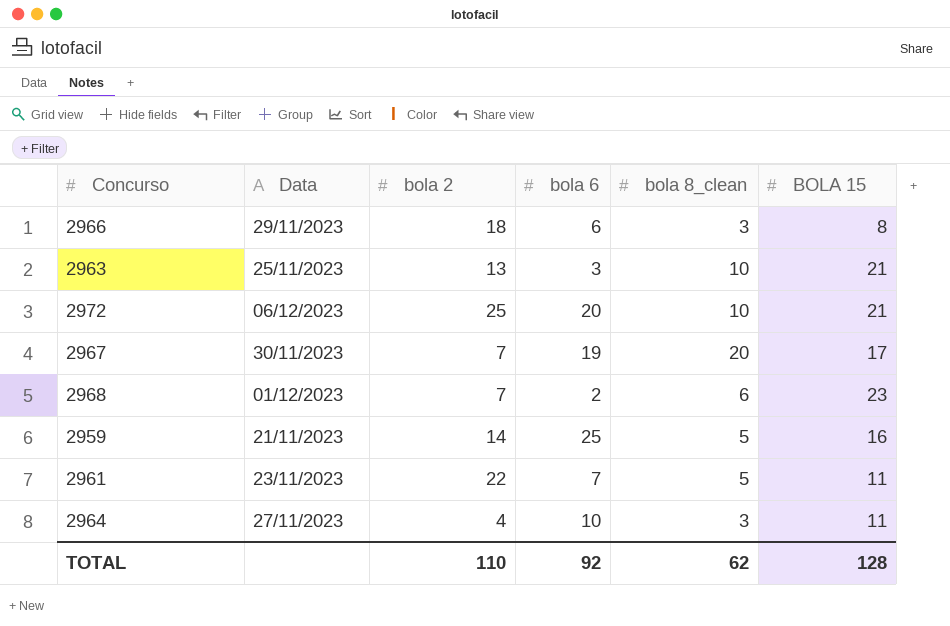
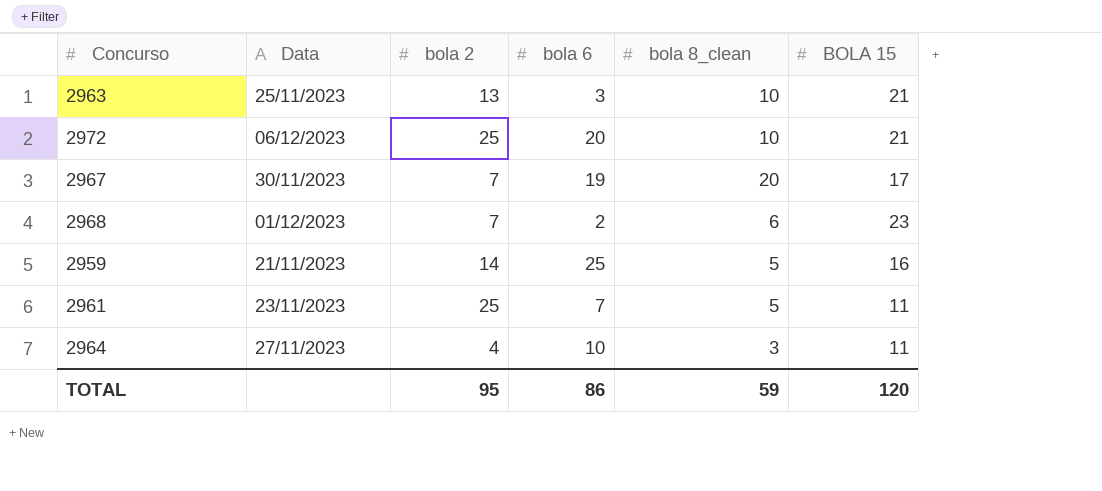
row 2966: 29/11/2023 | 18 | 6 | 3 | 8 -> none
2961 | bola 2: 22 -> 25
TOTAL | bola 2: 110 -> 95
TOTAL | bola 6: 92 -> 86
TOTAL | bola 8_clean: 62 -> 59
TOTAL | BOLA 15: 128 -> 120

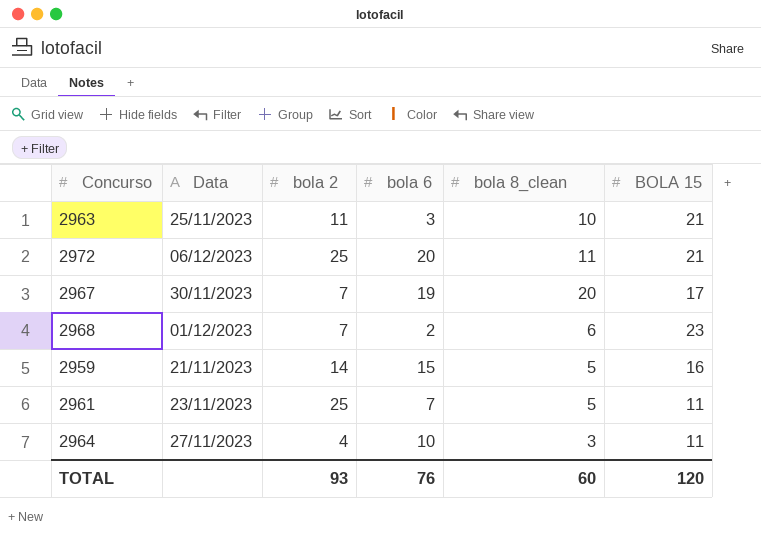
2963 | bola 2: 13 -> 11
2972 | bola 8_clean: 10 -> 11
2959 | bola 6: 25 -> 15
TOTAL | bola 2: 95 -> 93
TOTAL | bola 6: 86 -> 76
TOTAL | bola 8_clean: 59 -> 60

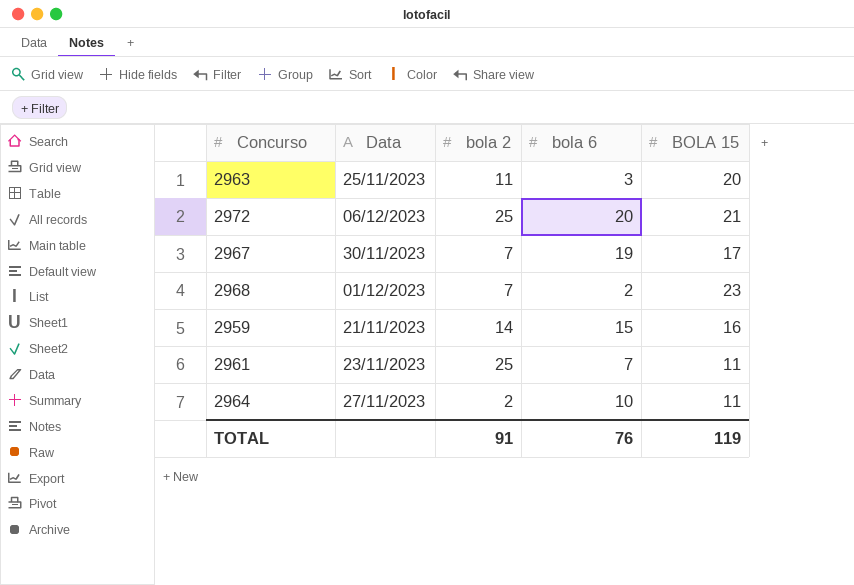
column bola 8_clean | position: 5 -> none
2963 | BOLA 15: 21 -> 20
2964 | bola 2: 4 -> 2
TOTAL | bola 2: 93 -> 91
TOTAL | BOLA 15: 120 -> 119

